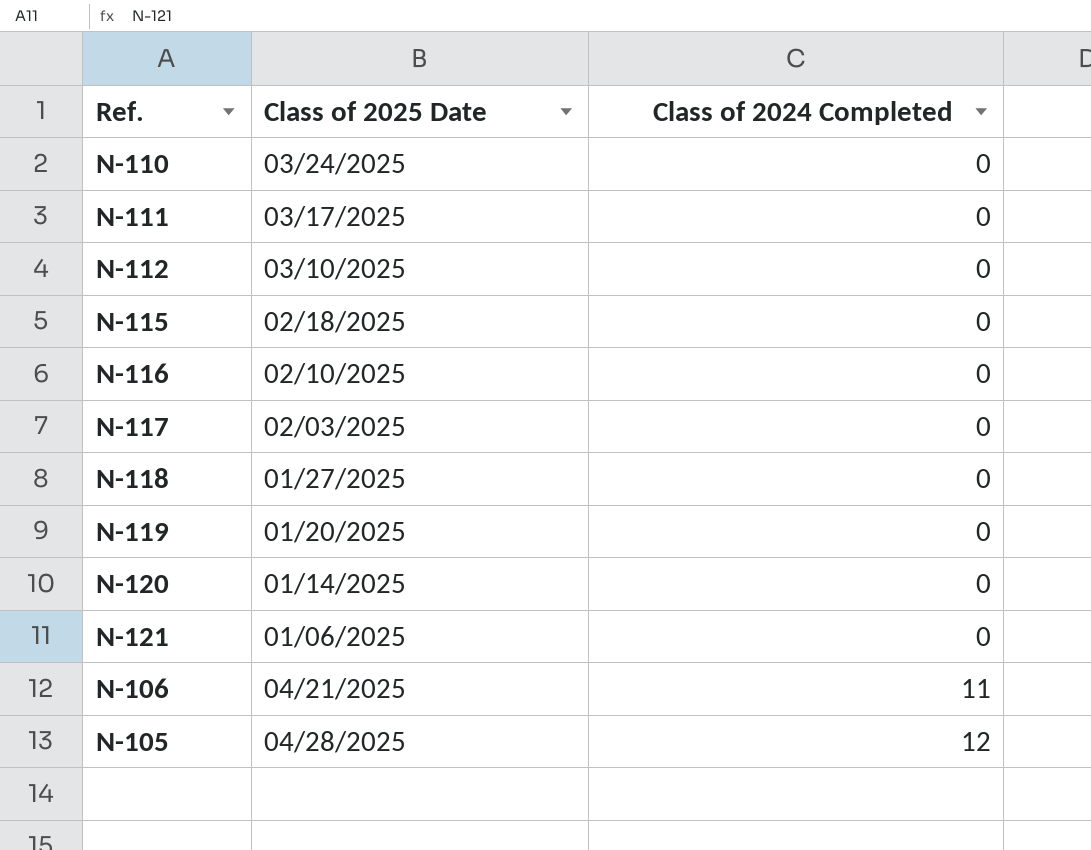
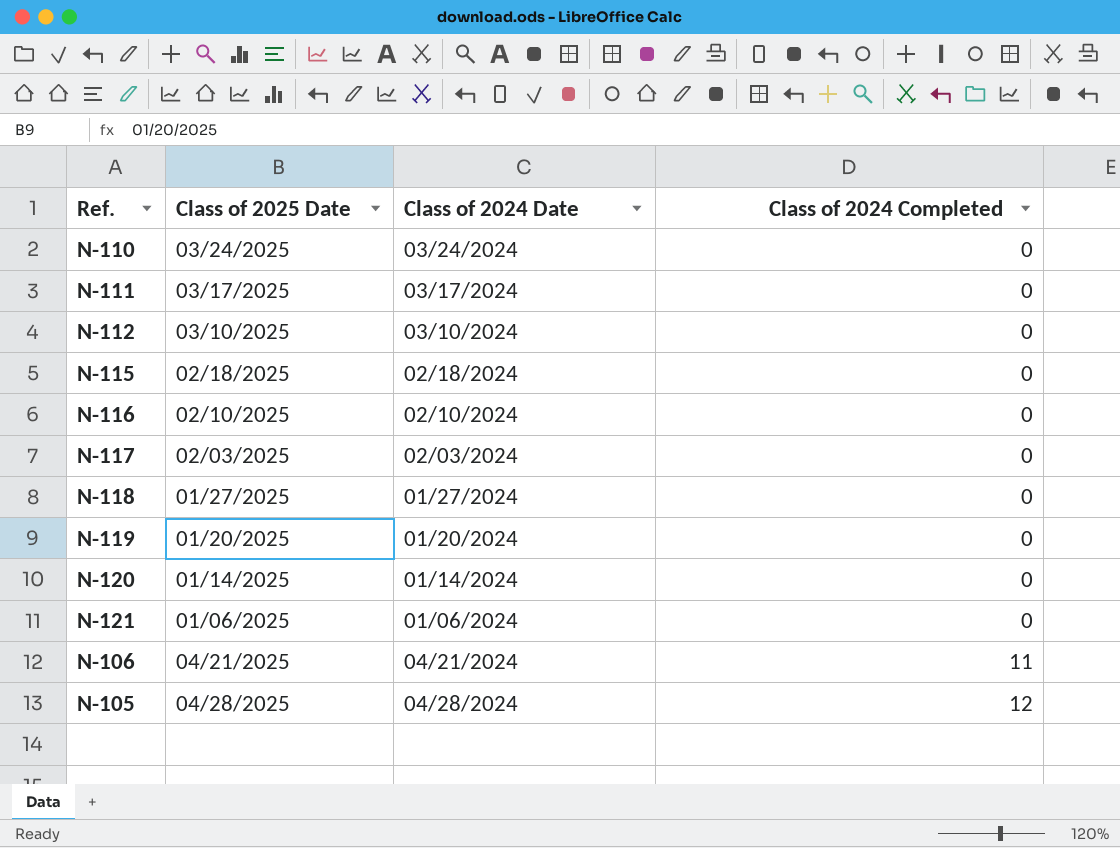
column Class of 2024 Date | position: none -> 3

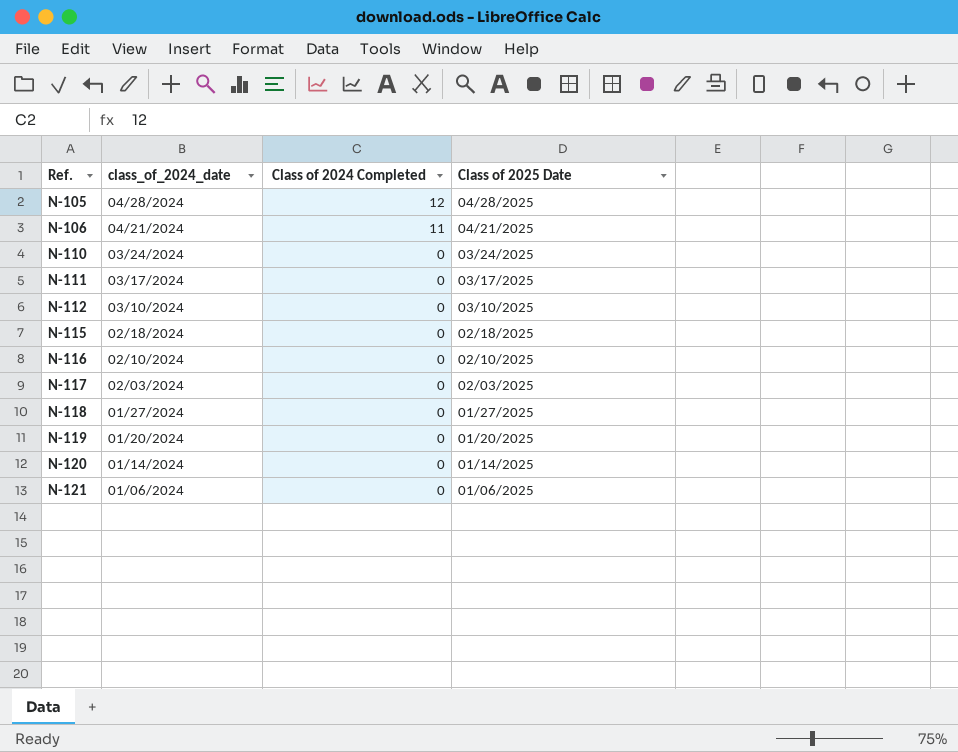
row order: Class of 2024 Completed ascending -> Ref. ascending
column name: Class of 2024 Date -> class_of_2024_date
column Class of 2025 Date | position: 2 -> 4

